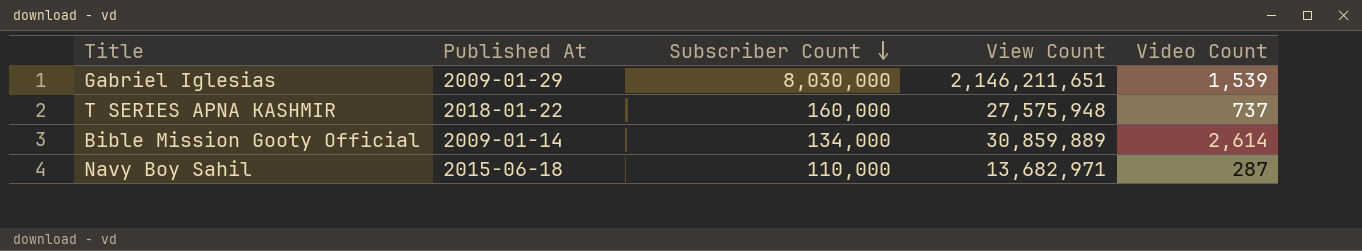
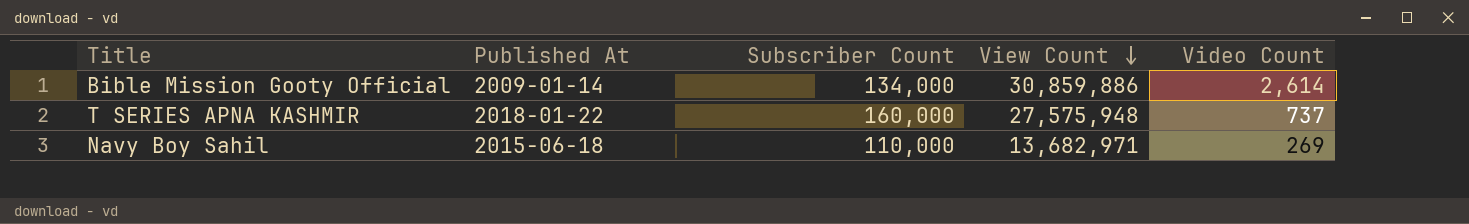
row order: Subscriber Count descending -> View Count descending
row Gabriel Iglesias: 2009-01-29 | 8,030,000 | 2,146,211,651 | 1,539 -> none
Bible Mission Gooty Official | View Count: 30,859,889 -> 30,859,886
Navy Boy Sahil | Video Count: 287 -> 269

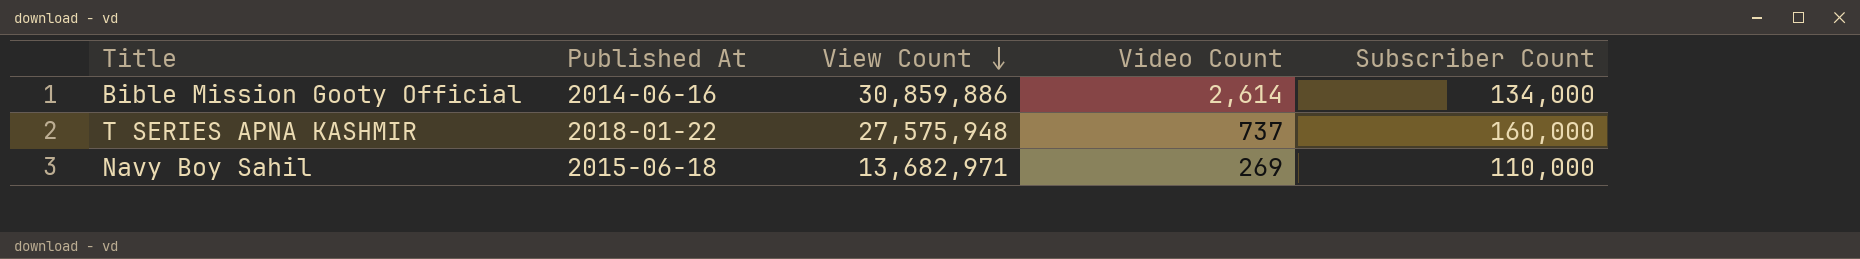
column Subscriber Count | position: 3 -> 5
Bible Mission Gooty Official | Published At: 2009-01-14 -> 2014-06-16

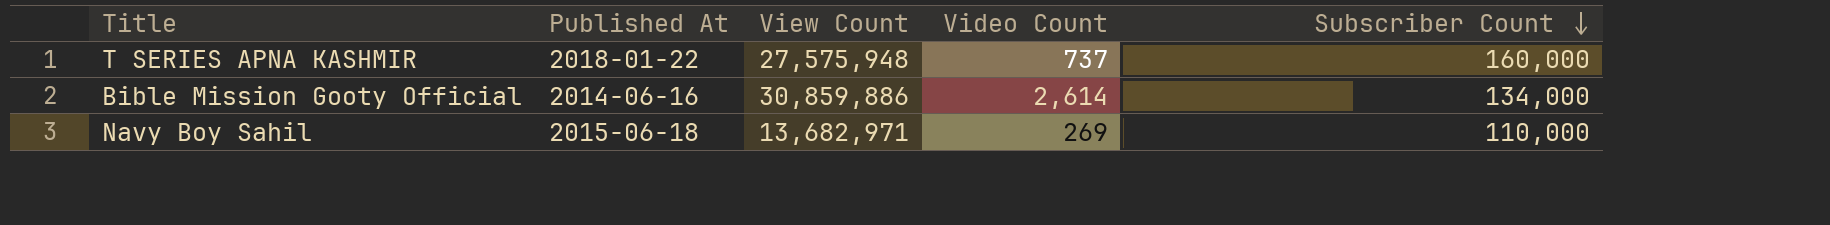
row order: View Count descending -> Subscriber Count descending

